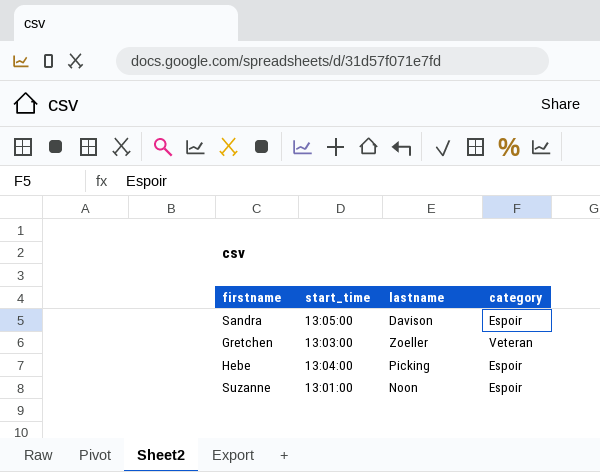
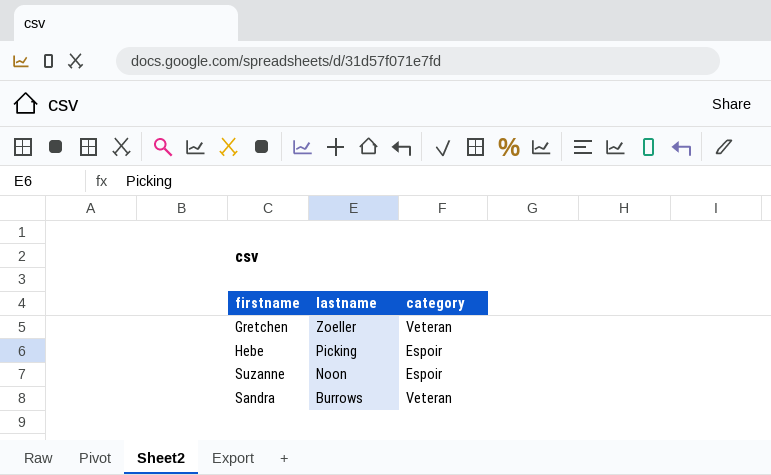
row order: none -> lastname descending
column start_time | position: 2 -> none
Sandra | lastname: Davison -> Burrows
Sandra | category: Espoir -> Veteran

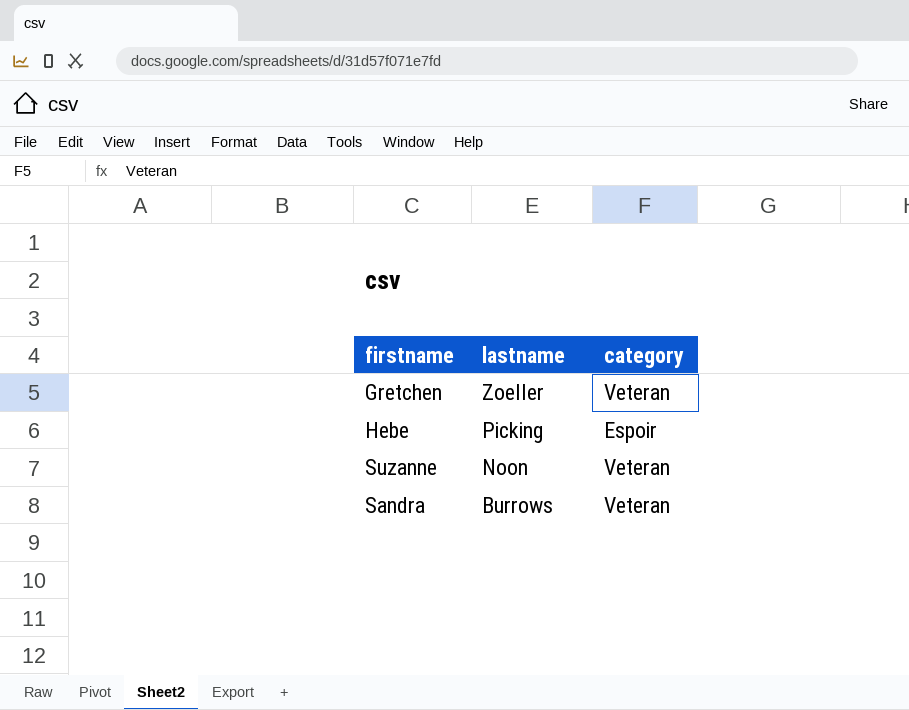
Suzanne | category: Espoir -> Veteran

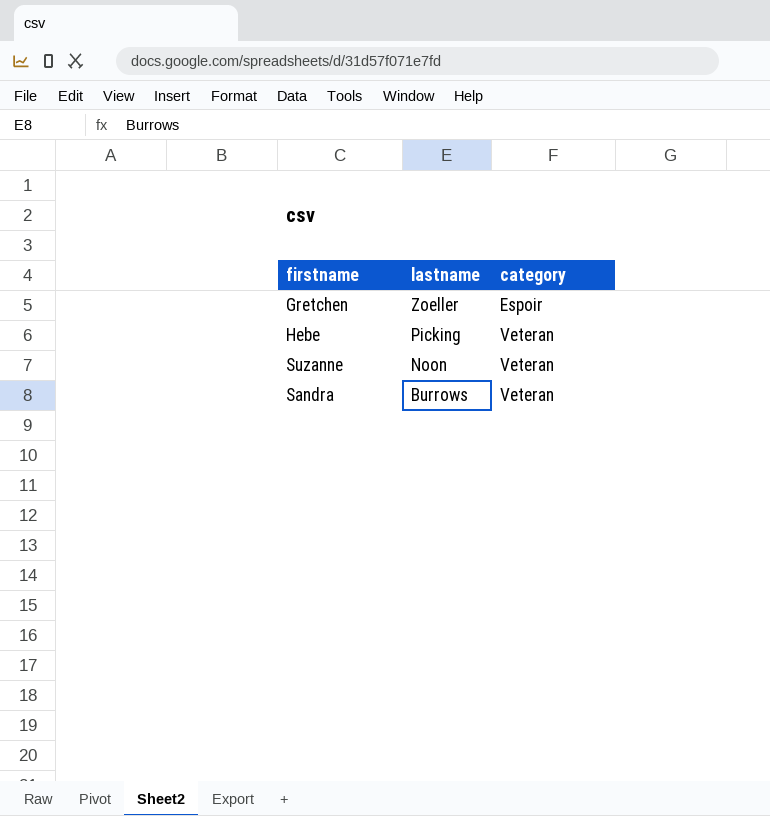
Gretchen | category: Veteran -> Espoir
Hebe | category: Espoir -> Veteran

